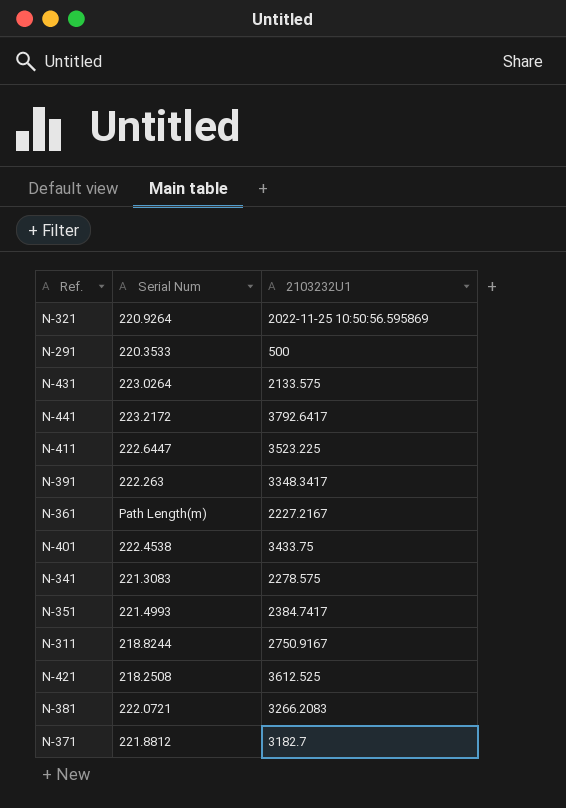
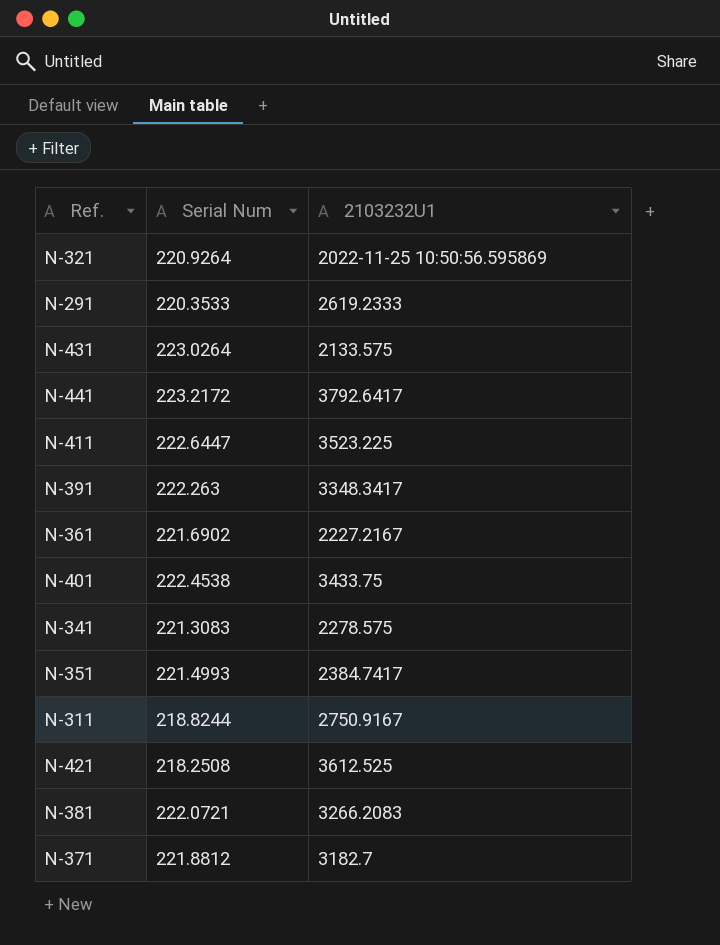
N-291 | 2103232U1: 500 -> 2619.2333
N-361 | Serial Num: Path Length(m) -> 221.6902

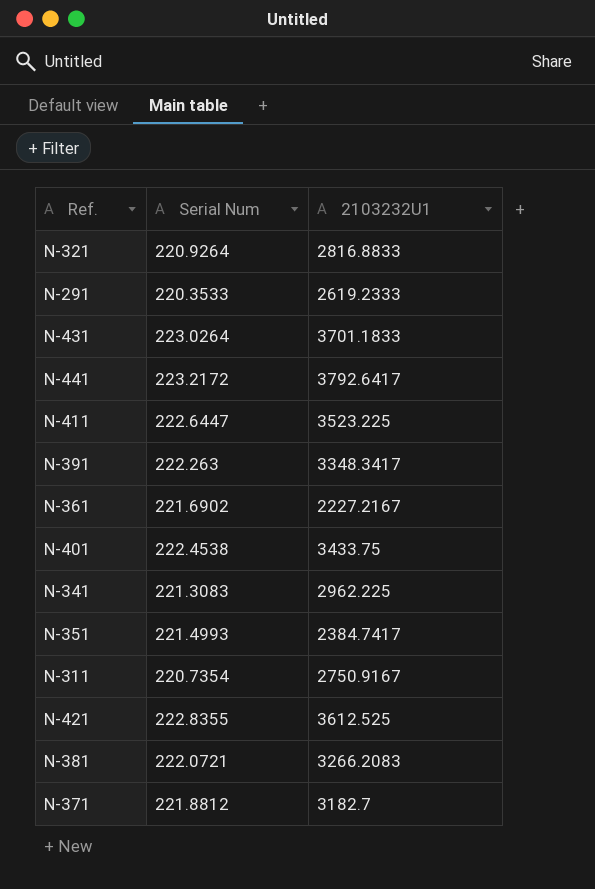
N-321 | 2103232U1: 2022-11-25 10:50:56.595869 -> 2816.8833
N-431 | 2103232U1: 2133.575 -> 3701.1833
N-341 | 2103232U1: 2278.575 -> 2962.225
N-311 | Serial Num: 218.8244 -> 220.7354
N-421 | Serial Num: 218.2508 -> 222.8355

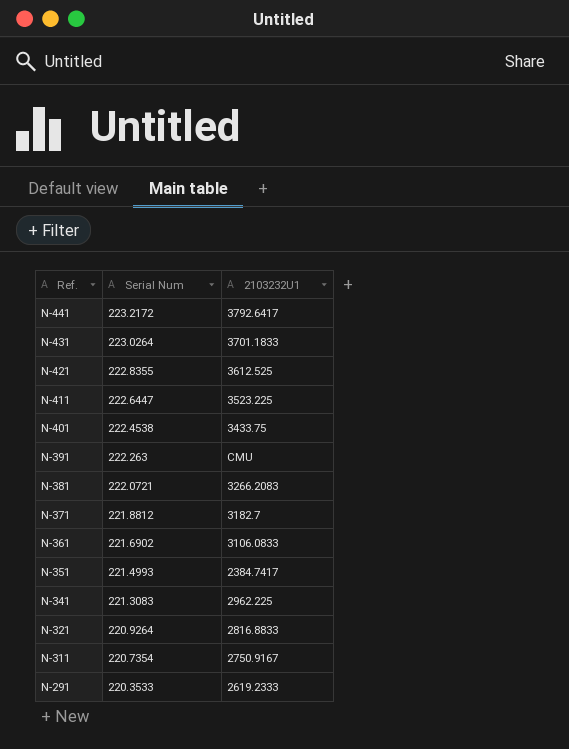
row order: none -> Ref. descending
N-391 | 2103232U1: 3348.3417 -> CMU
N-361 | 2103232U1: 2227.2167 -> 3106.0833

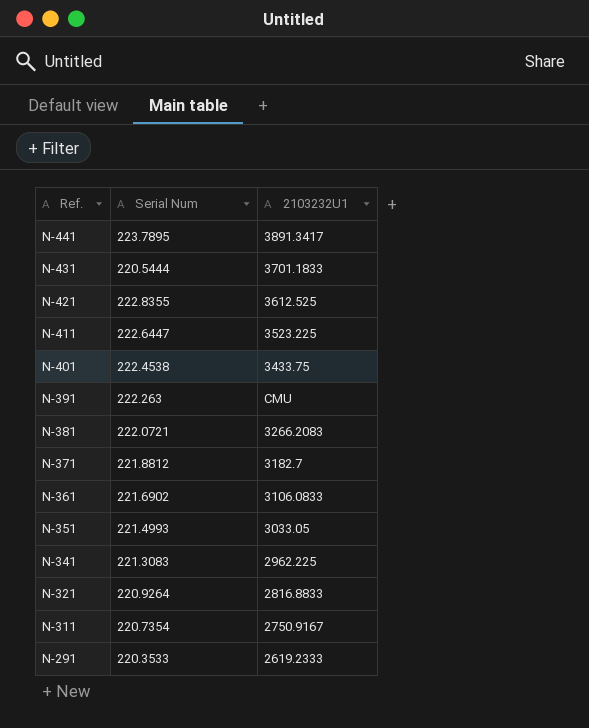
N-441 | Serial Num: 223.2172 -> 223.7895
N-441 | 2103232U1: 3792.6417 -> 3891.3417
N-431 | Serial Num: 223.0264 -> 220.5444
N-351 | 2103232U1: 2384.7417 -> 3033.05

